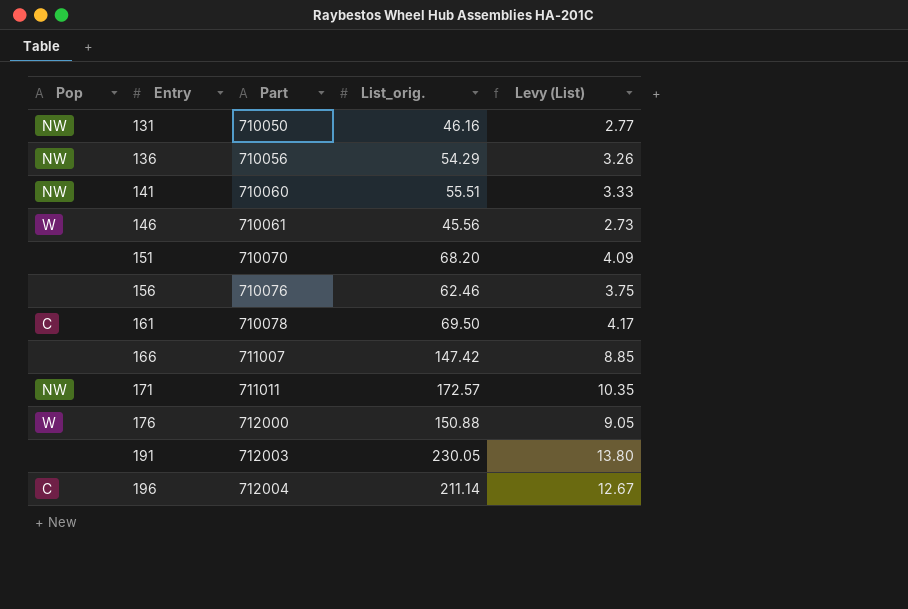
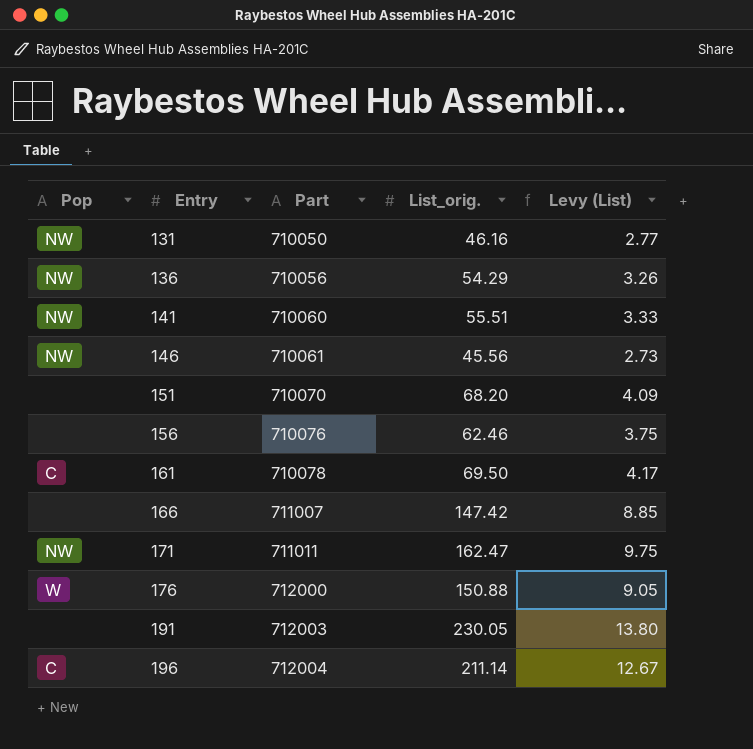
146 | Pop: W -> NW
171 | List_orig.: 172.57 -> 162.47
171 | Levy (List): 10.35 -> 9.75

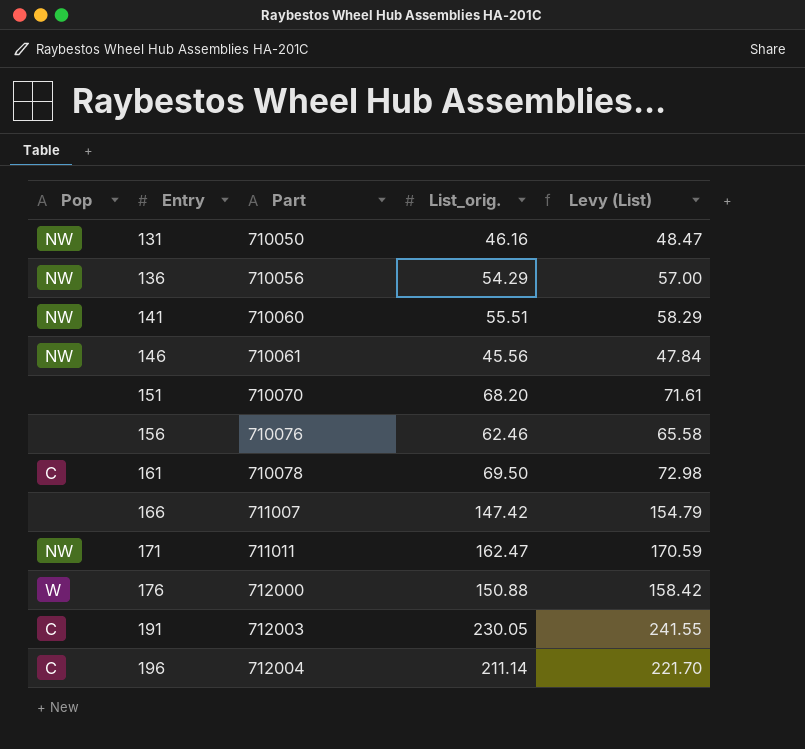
column Levy (List) | formula: [List_orig.] * 0.06 -> [List_orig.] * 1.05
191 | Pop: none -> C

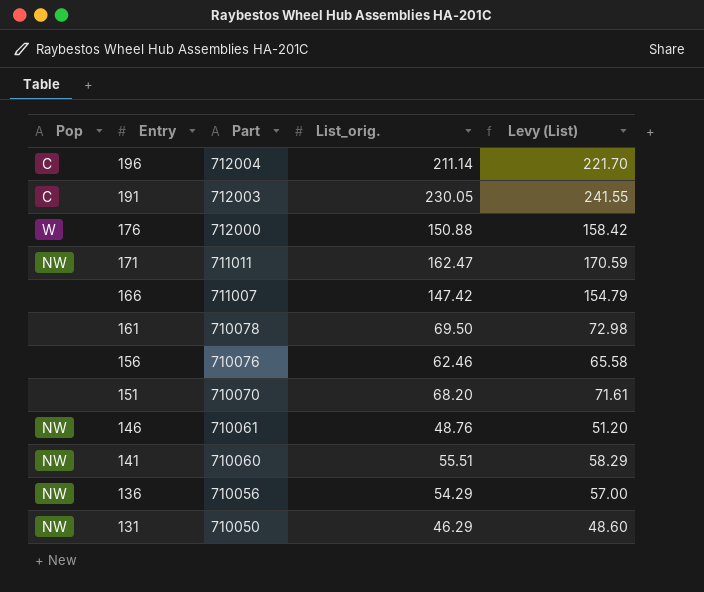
row order: Entry ascending -> Entry descending
161 | Pop: C -> none
146 | List_orig.: 45.56 -> 48.76
146 | Levy (List): 47.84 -> 51.20
131 | List_orig.: 46.16 -> 46.29
131 | Levy (List): 48.47 -> 48.60

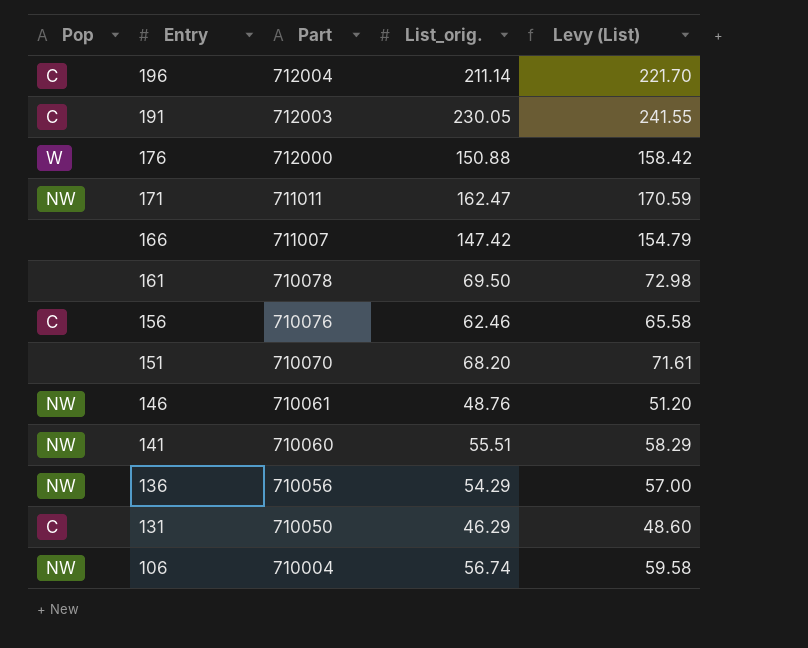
156 | Pop: none -> C
131 | Pop: NW -> C
row 106: none -> NW | 710004 | 56.74 | 59.58

